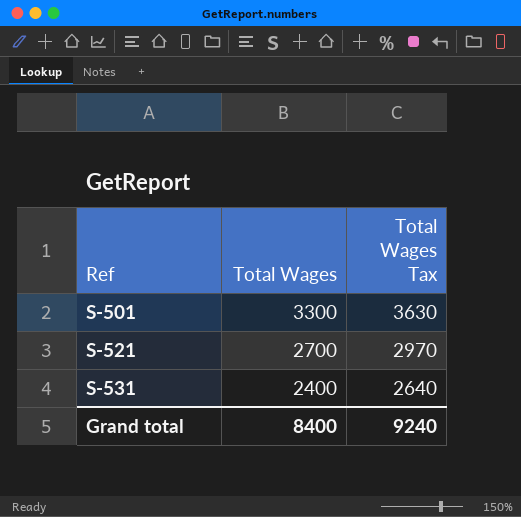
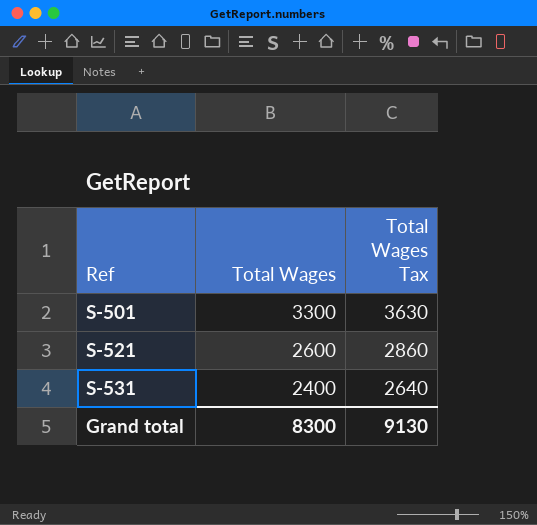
S-521 | Total Wages: 2700 -> 2600
S-521 | Total Wages Tax: 2970 -> 2860
Grand total | Total Wages: 8400 -> 8300
Grand total | Total Wages Tax: 9240 -> 9130

